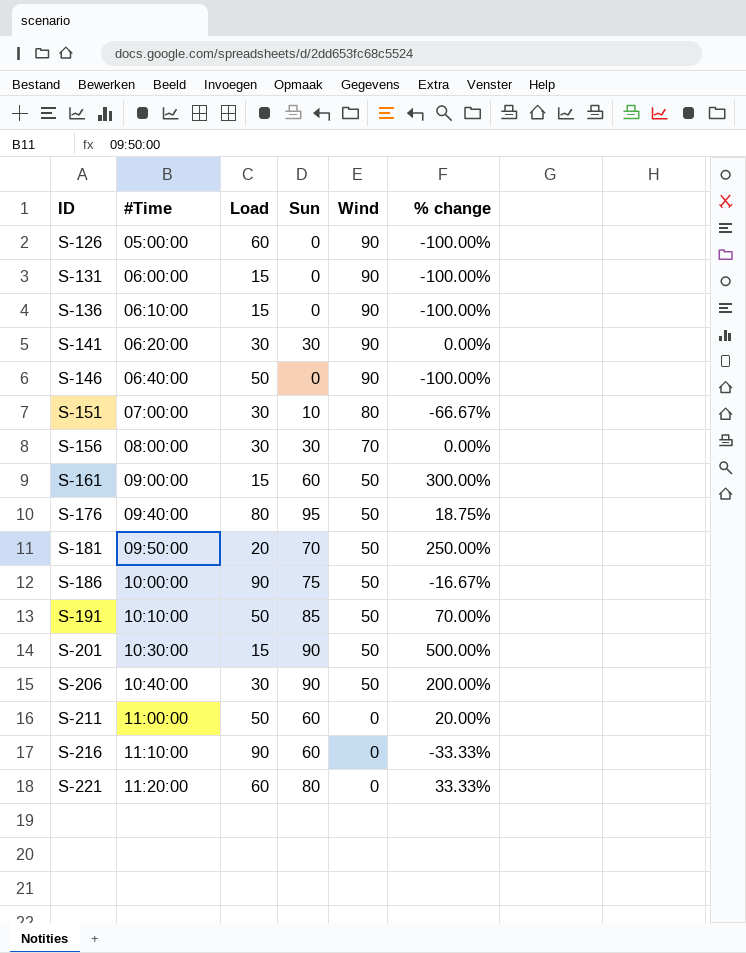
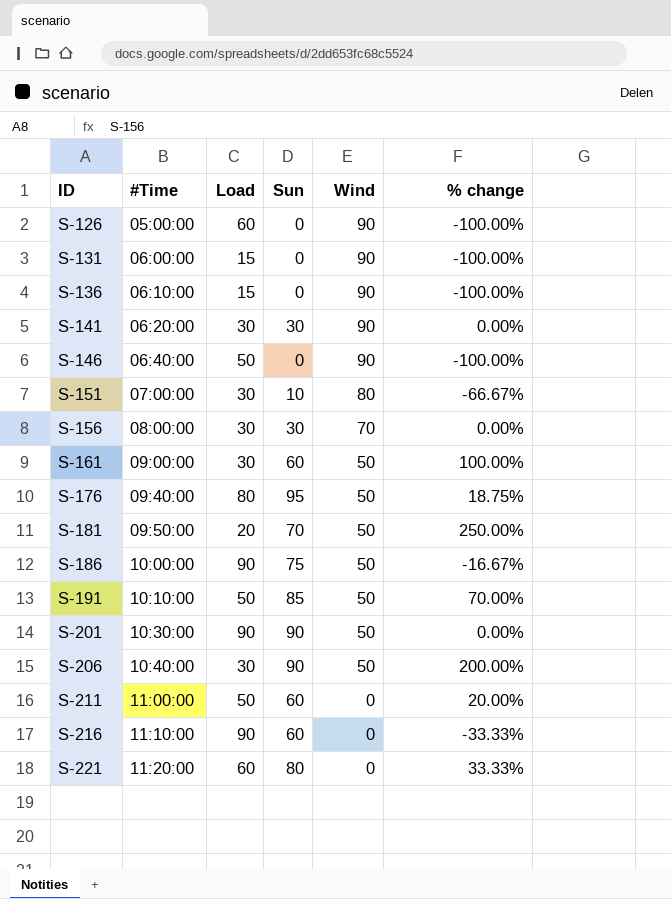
S-161 | Load: 15 -> 30
S-161 | % change: 300.00% -> 100.00%
S-201 | Load: 15 -> 90
S-201 | % change: 500.00% -> 0.00%

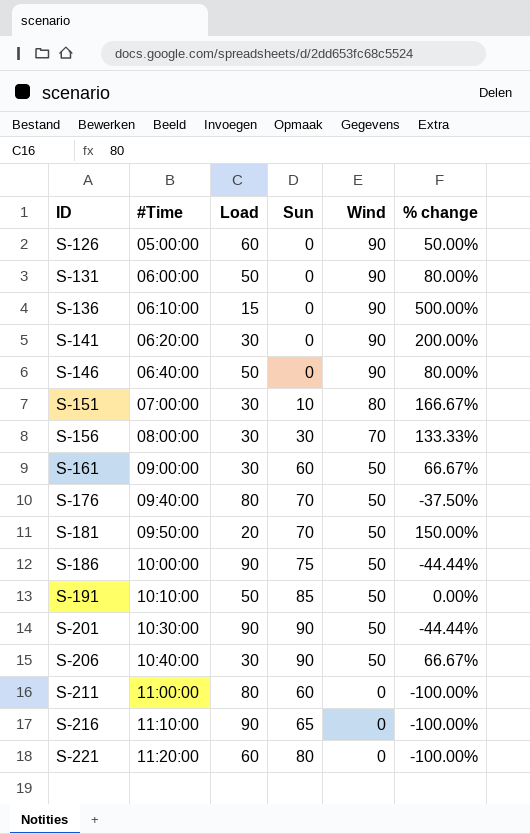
column % change | formula: ([Sun] - [Load]) / [Load] -> ([Wind] - [Load]) / [Load]
S-131 | Load: 15 -> 50
S-141 | Sun: 30 -> 0
S-176 | Sun: 95 -> 70
S-211 | Load: 50 -> 80
S-216 | Sun: 60 -> 65

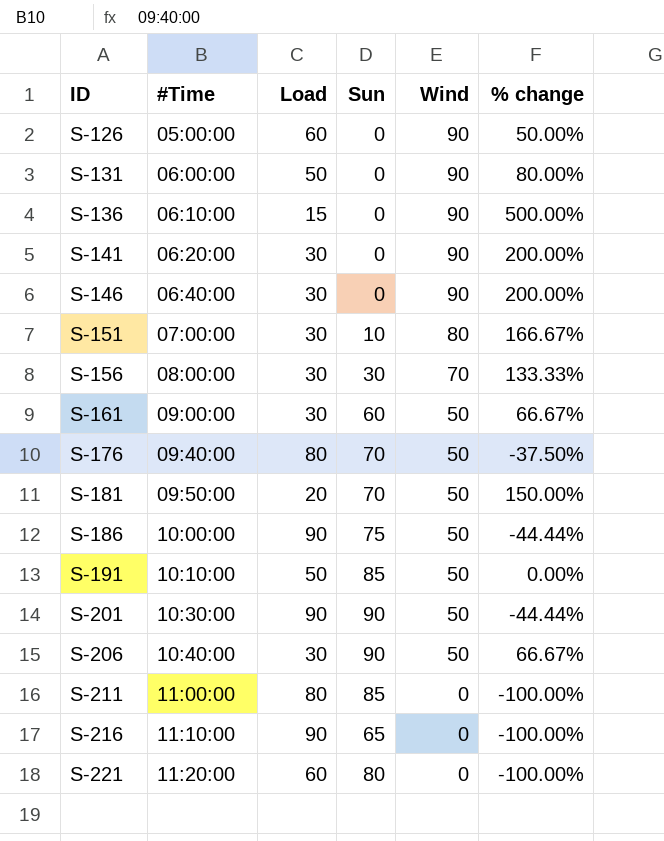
S-146 | Load: 50 -> 30
S-146 | % change: 80.00% -> 200.00%
S-211 | Sun: 60 -> 85

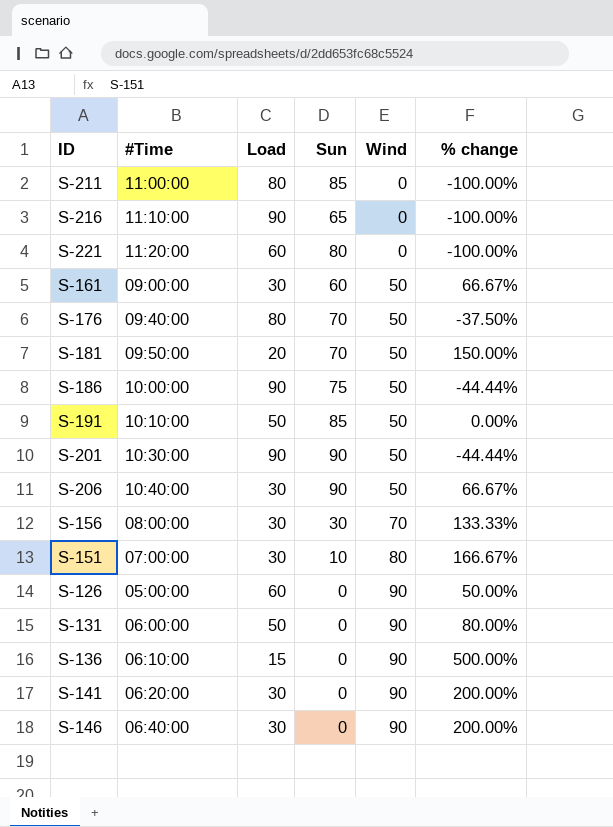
row order: ID ascending -> Wind ascending

